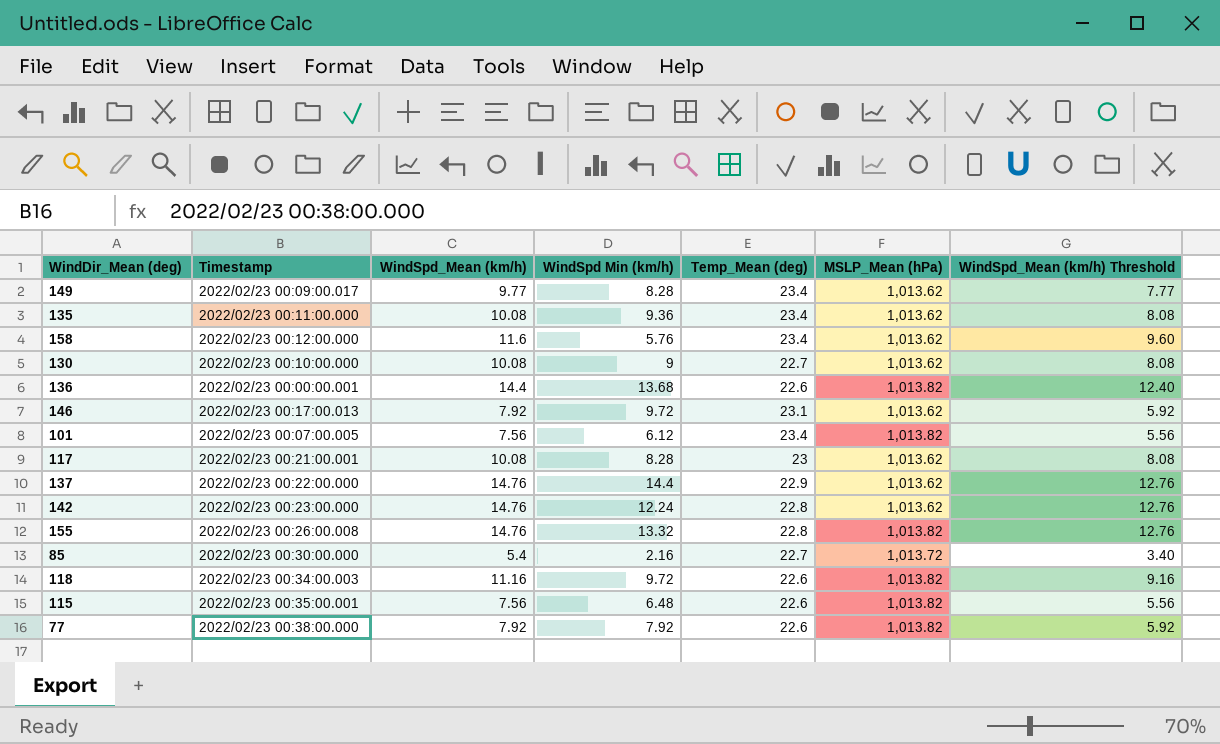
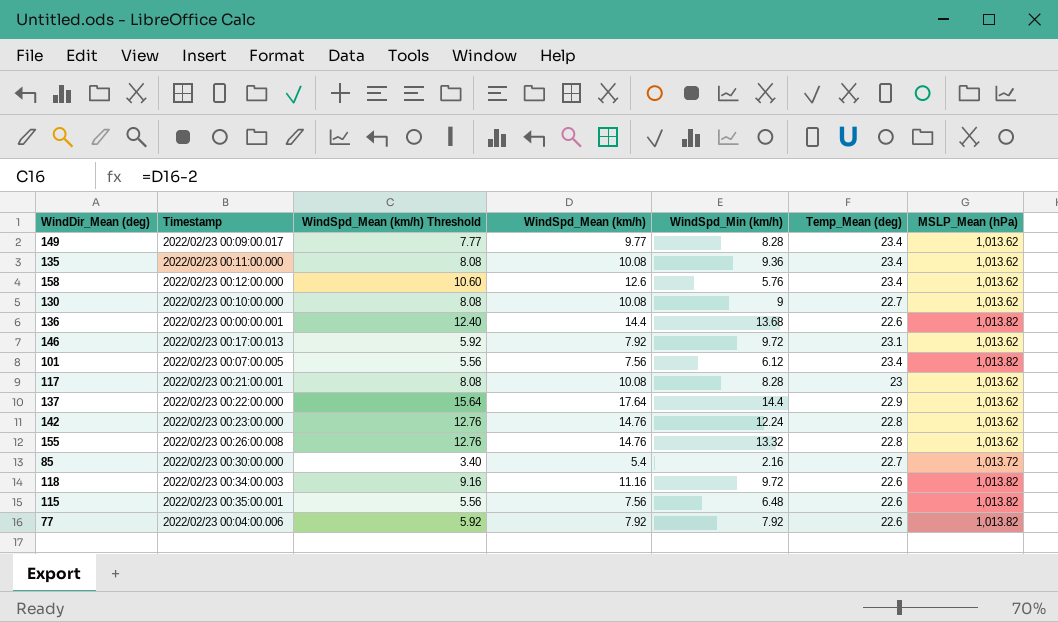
column WindSpd_Mean (km/h) Threshold | position: 7 -> 3
column name: WindSpd Min (km/h) -> WindSpd_Min (km/h)
158 | WindSpd_Mean (km/h) Threshold: 9.60 -> 10.60
158 | WindSpd_Mean (km/h): 11.6 -> 12.6
137 | WindSpd_Mean (km/h) Threshold: 12.76 -> 15.64
137 | WindSpd_Mean (km/h): 14.76 -> 17.64
155 | MSLP_Mean (hPa): 1,013.82 -> 1,013.62
77 | Timestamp: 2022/02/23 00:38:00.000 -> 2022/02/23 00:04:00.006

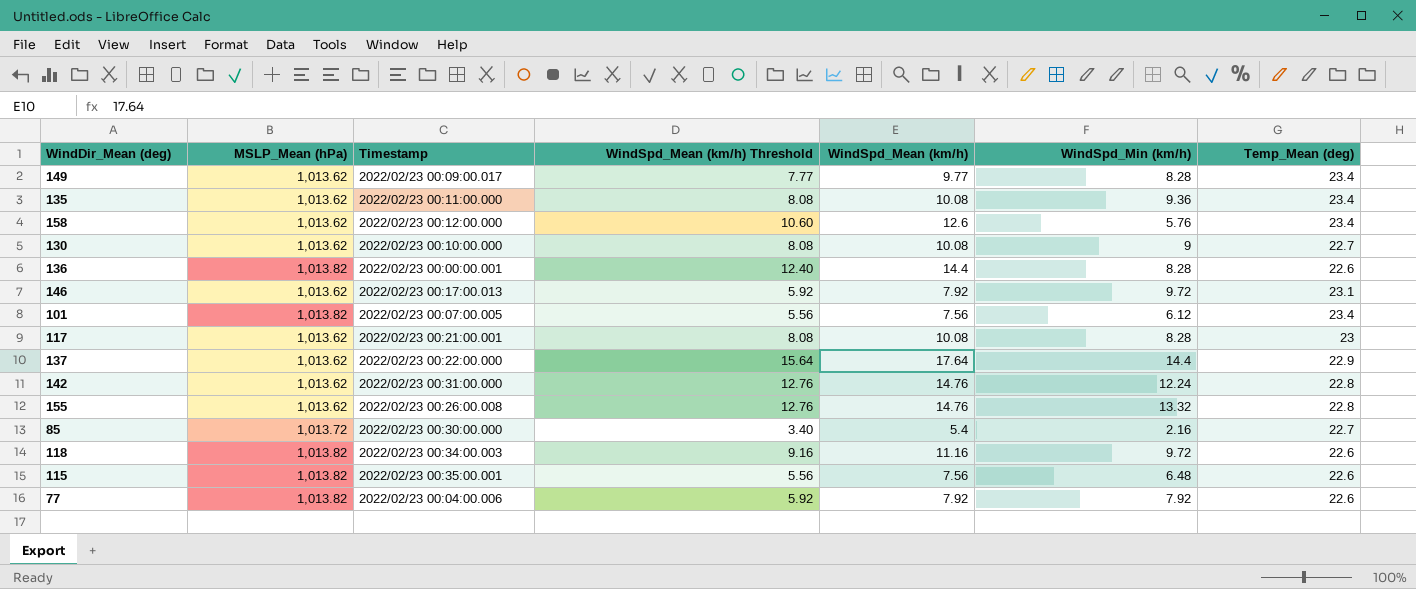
column MSLP_Mean (hPa) | position: 7 -> 2
136 | WindSpd_Min (km/h): 13.68 -> 8.28
142 | Timestamp: 2022/02/23 00:23:00.000 -> 2022/02/23 00:31:00.000

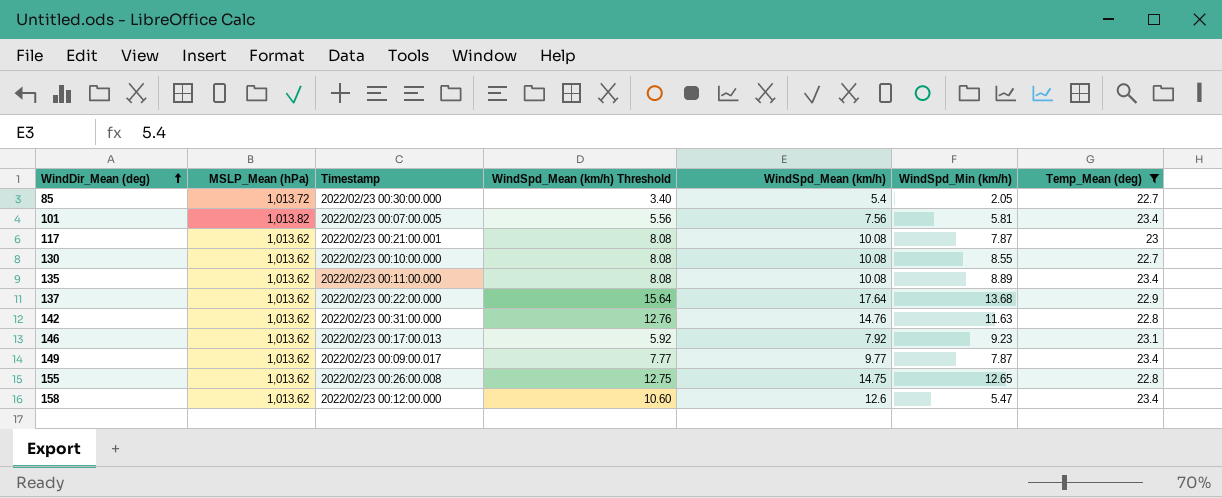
filter: none -> Temp_Mean (deg) != 22.6
row order: none -> WindDir_Mean (deg) ascending
85 | WindSpd_Min (km/h): 2.16 -> 2.05
101 | WindSpd_Min (km/h): 6.12 -> 5.81
117 | WindSpd_Min (km/h): 8.28 -> 7.87
130 | WindSpd_Min (km/h): 9 -> 8.55
135 | WindSpd_Min (km/h): 9.36 -> 8.89
137 | WindSpd_Min (km/h): 14.4 -> 13.68
142 | WindSpd_Min (km/h): 12.24 -> 11.63
146 | WindSpd_Min (km/h): 9.72 -> 9.23
149 | WindSpd_Min (km/h): 8.28 -> 7.87
155 | WindSpd_Mean (km/h) Threshold: 12.76 -> 12.75
155 | WindSpd_Mean (km/h): 14.76 -> 14.75
155 | WindSpd_Min (km/h): 13.32 -> 12.65
158 | WindSpd_Min (km/h): 5.76 -> 5.47

